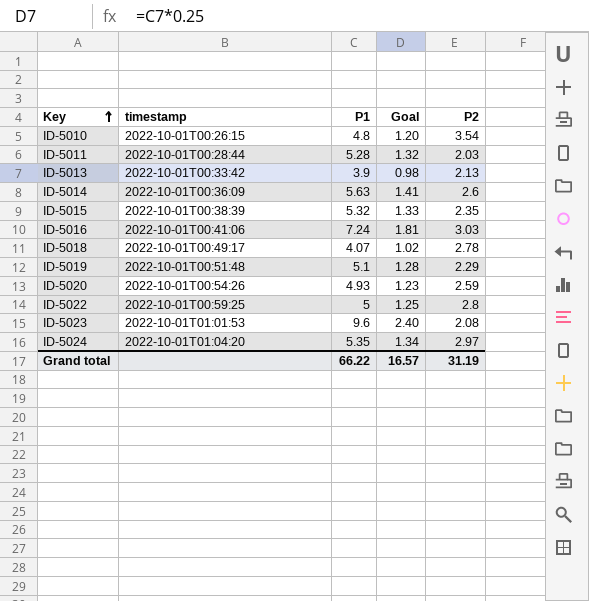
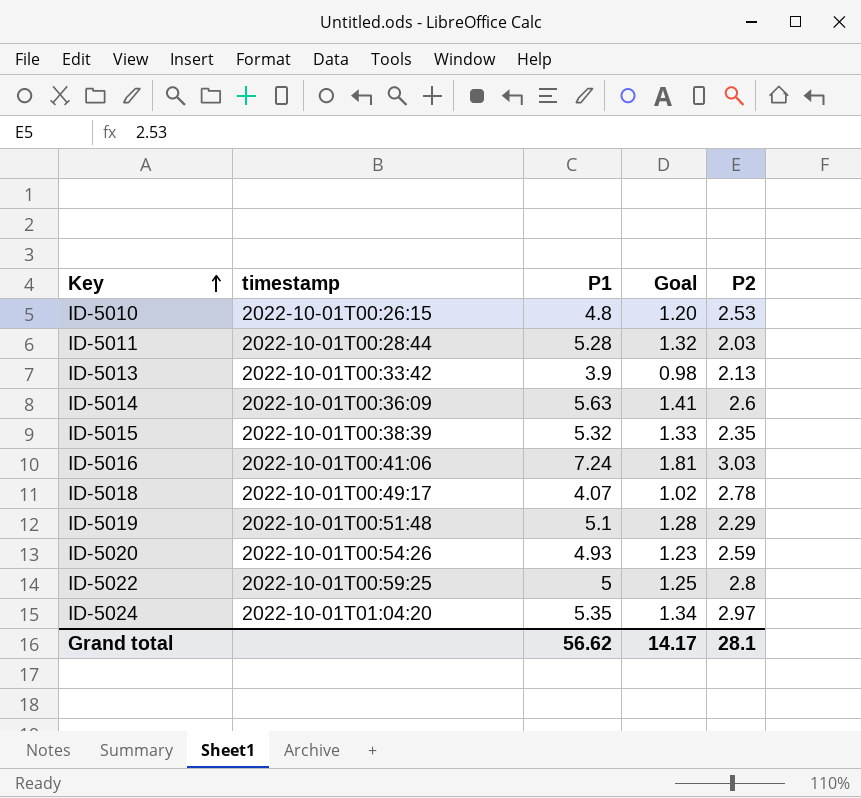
row ID-5023: 2022-10-01T01:01:53 | 9.6 | 2.40 | 2.08 -> none
ID-5010 | P2: 3.54 -> 2.53
Grand total | P1: 66.22 -> 56.62
Grand total | Goal: 16.57 -> 14.17
Grand total | P2: 31.19 -> 28.1

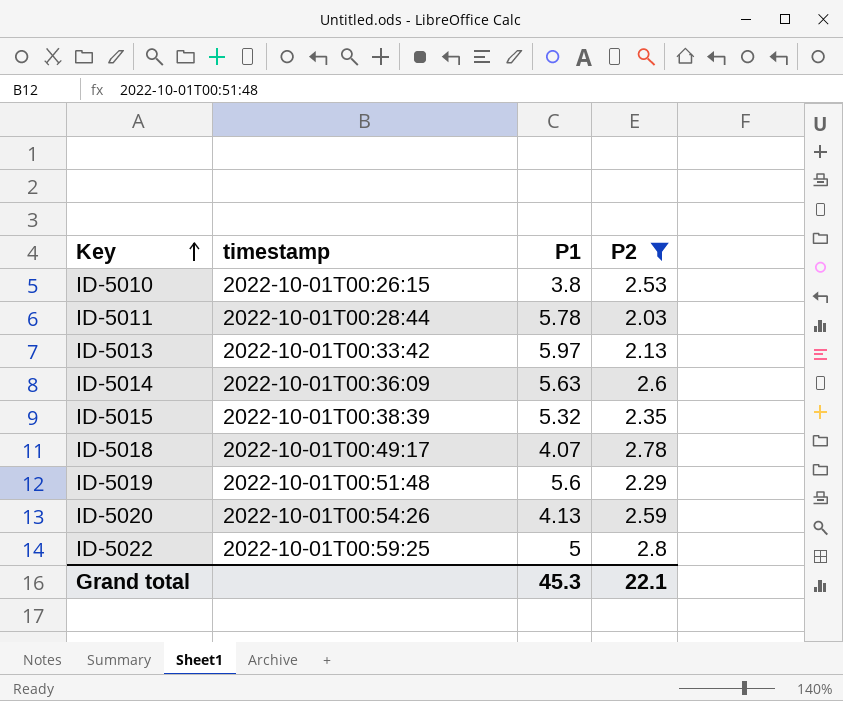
filter: none -> P2 <= 2.8
column Goal | formula: [P1] * 0.25 -> none
ID-5010 | P1: 4.8 -> 3.8
ID-5011 | P1: 5.28 -> 5.78
ID-5013 | P1: 3.9 -> 5.97
ID-5019 | P1: 5.1 -> 5.6
ID-5020 | P1: 4.93 -> 4.13
Grand total | P1: 56.62 -> 45.3
Grand total | P2: 28.1 -> 22.1

